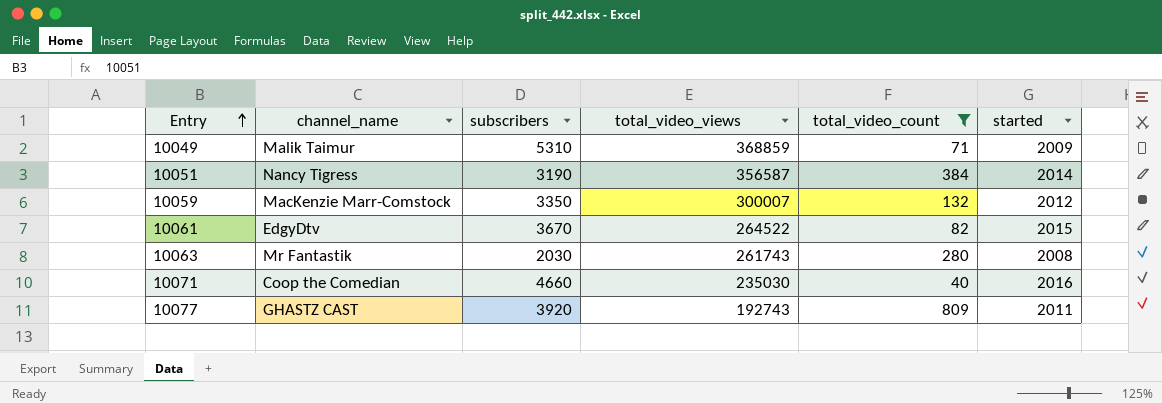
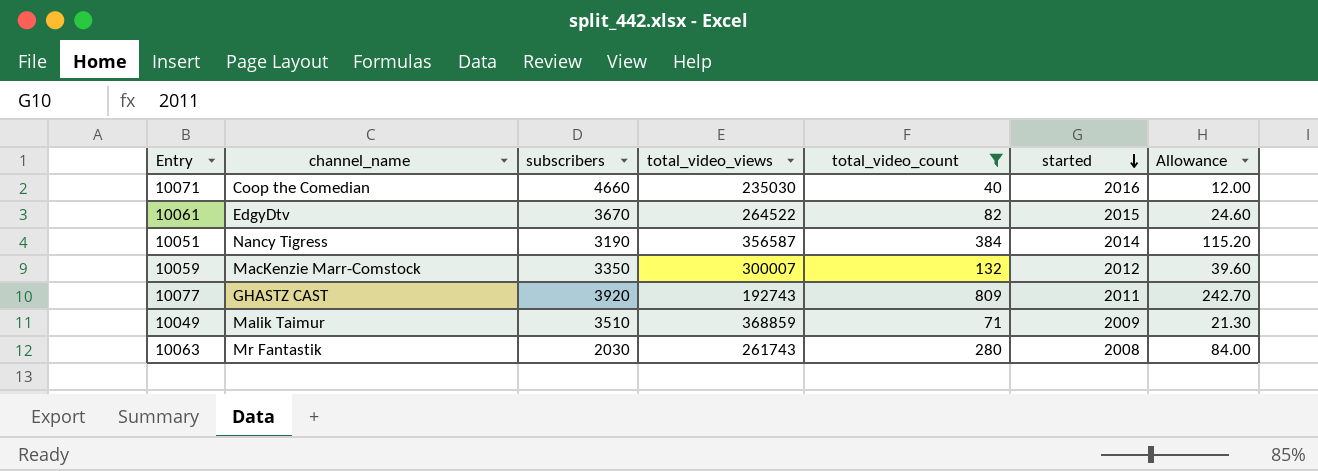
row order: Entry ascending -> started descending
column Allowance | formula: none -> [total_video_count] * 0.3
10049 | subscribers: 5310 -> 3510

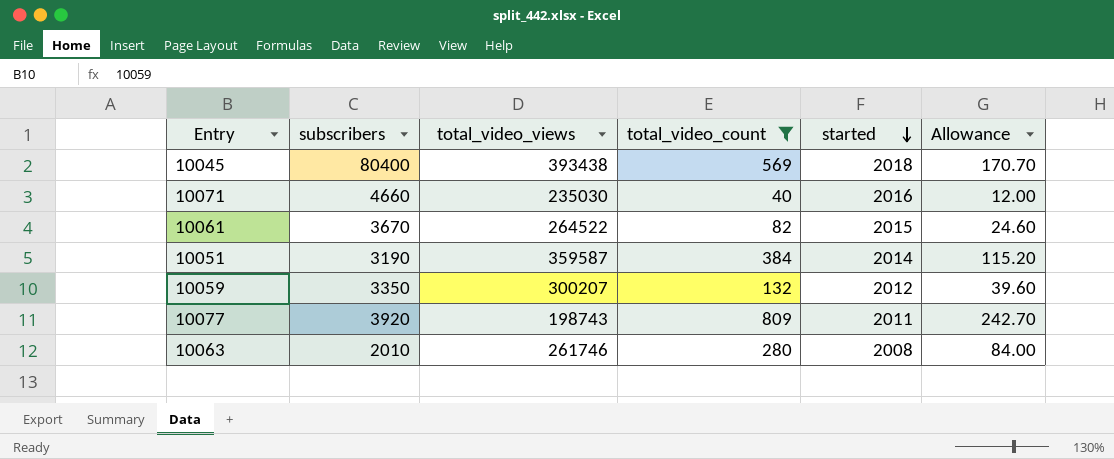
column channel_name | position: 2 -> none
row 10049: Malik Taimur | 3510 | 368859 | 71 | 2009 | 21.30 -> none
row 10045: none -> 80400 | 393438 | 569 | 2018 | 170.70
10051 | total_video_views: 356587 -> 359587
10059 | total_video_views: 300007 -> 300207
10077 | total_video_views: 192743 -> 198743
10063 | subscribers: 2030 -> 2010
10063 | total_video_views: 261743 -> 261746

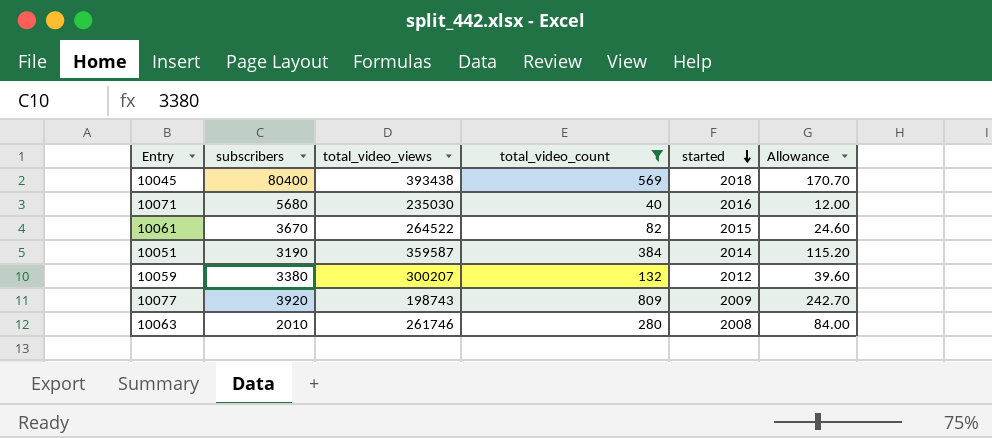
10071 | subscribers: 4660 -> 5680
10059 | subscribers: 3350 -> 3380
10077 | started: 2011 -> 2009

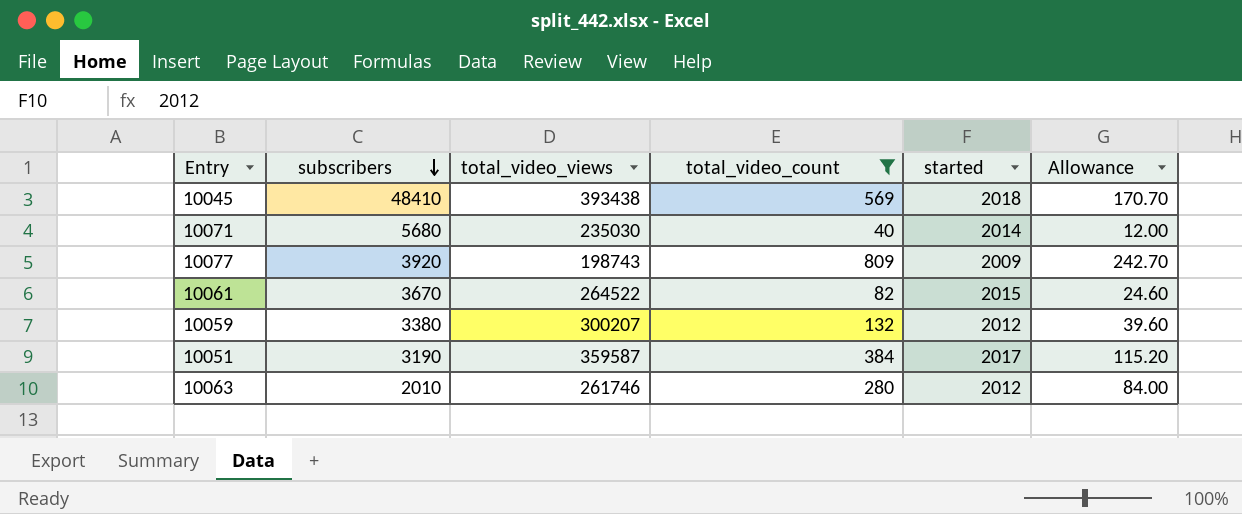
row order: started descending -> subscribers descending
10045 | subscribers: 80400 -> 48410
10071 | started: 2016 -> 2014
10051 | started: 2014 -> 2017
10063 | started: 2008 -> 2012

